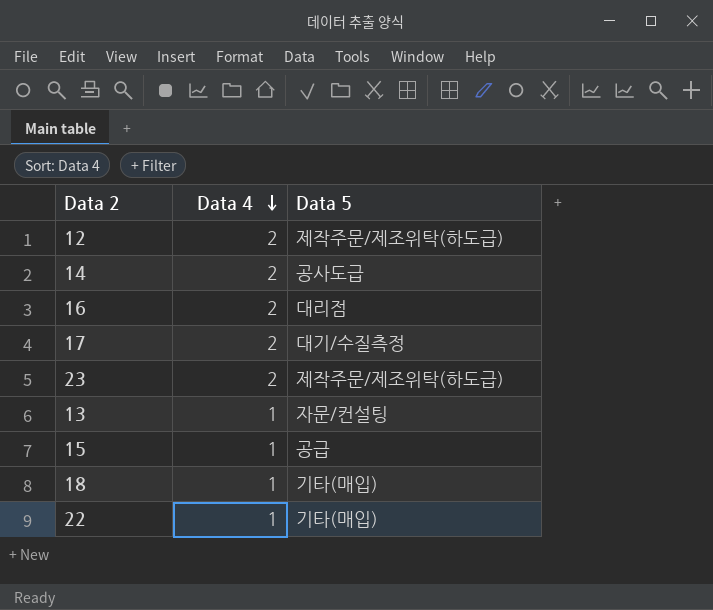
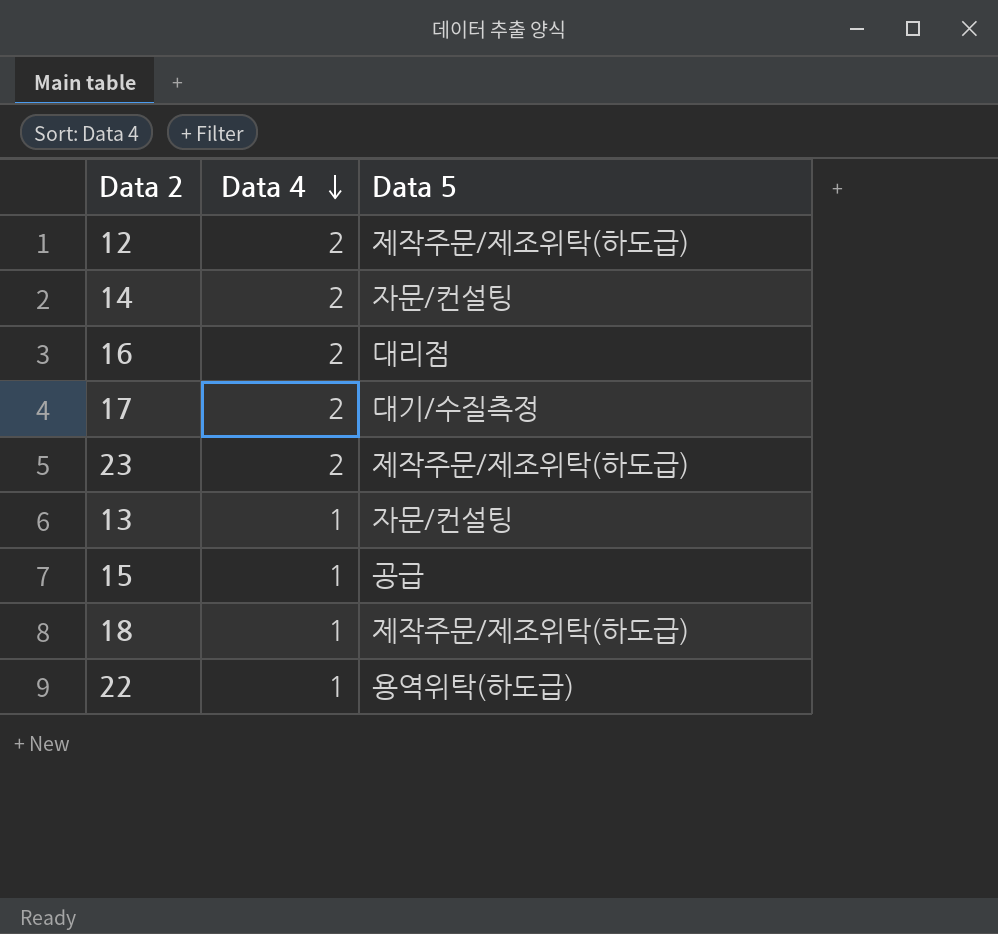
14 | Data 5: 공사도급 -> 자문/컨설팅
18 | Data 5: 기타(매입) -> 제작주문/제조위탁(하도급)
22 | Data 5: 기타(매입) -> 용역위탁(하도급)

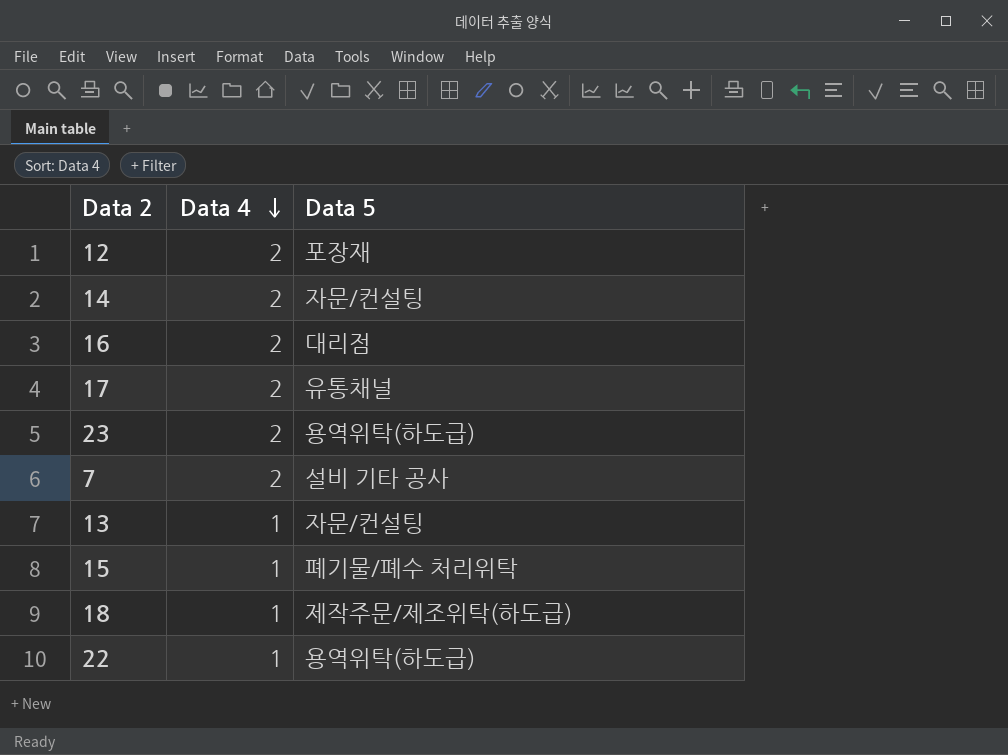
12 | Data 5: 제작주문/제조위탁(하도급) -> 포장재
17 | Data 5: 대기/수질측정 -> 유통채널
23 | Data 5: 제작주문/제조위탁(하도급) -> 용역위탁(하도급)
row 7: none -> 2 | 설비 기타 공사
15 | Data 5: 공급 -> 폐기물/폐수 처리위탁

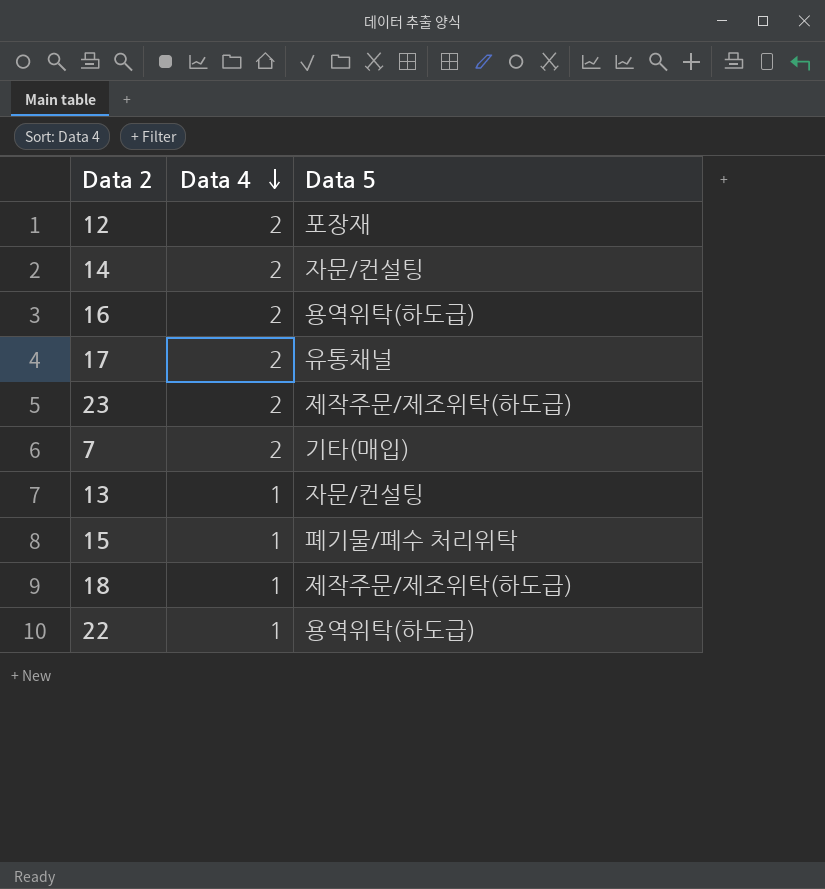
16 | Data 5: 대리점 -> 용역위탁(하도급)
23 | Data 5: 용역위탁(하도급) -> 제작주문/제조위탁(하도급)
7 | Data 5: 설비 기타 공사 -> 기타(매입)

